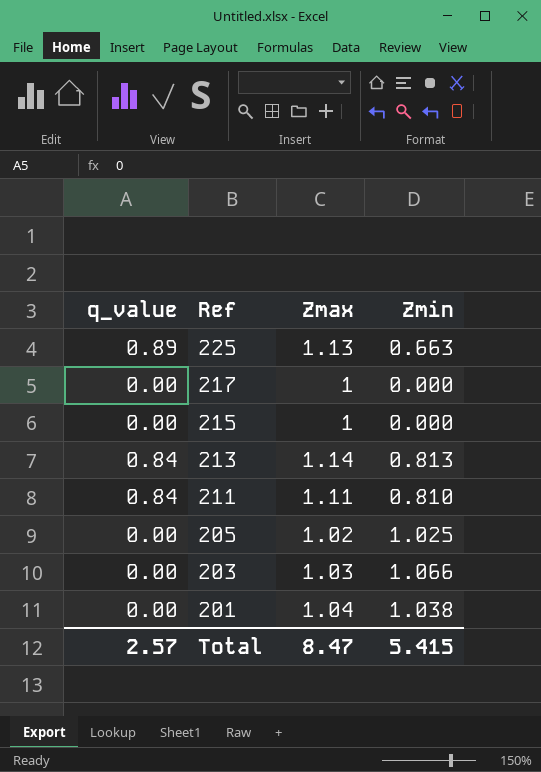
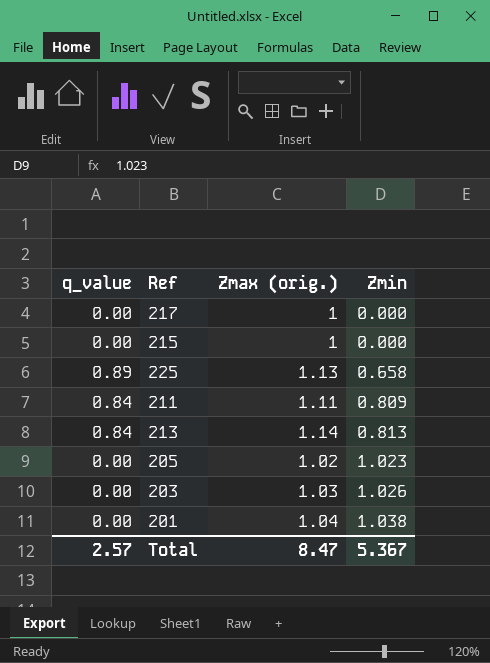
row order: Ref descending -> Zmin ascending
column name: Zmax -> Zmax (orig.)
225 | Zmin: 0.663 -> 0.658
211 | Zmin: 0.810 -> 0.809
205 | Zmin: 1.025 -> 1.023
203 | Zmin: 1.066 -> 1.026
Total | Zmin: 5.415 -> 5.367

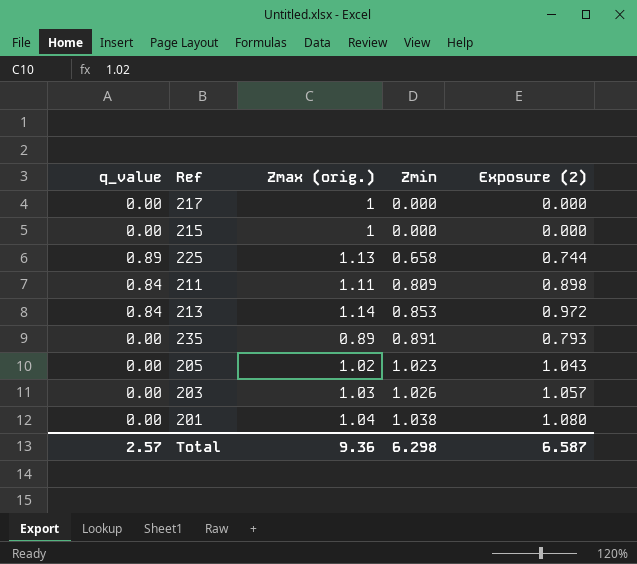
column Exposure (2) | formula: none -> [Zmax (orig.)] * [Zmin]
213 | Zmin: 0.813 -> 0.853
row 235: none -> 0.00 | 0.89 | 0.891 | 0.793
Total | Zmax (orig.): 8.47 -> 9.36
Total | Zmin: 5.367 -> 6.298

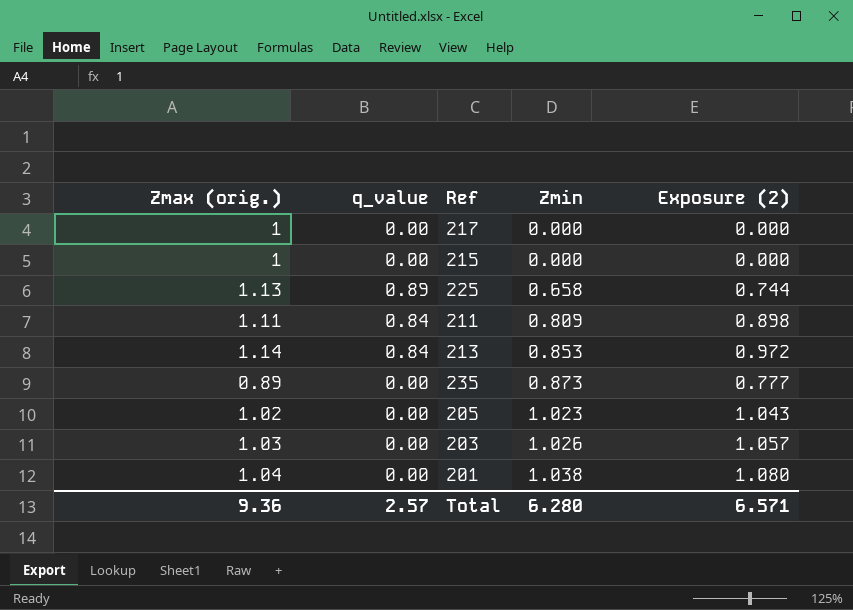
column Zmax (orig.) | position: 3 -> 1
235 | Zmin: 0.891 -> 0.873
235 | Exposure (2): 0.793 -> 0.777
Total | Zmin: 6.298 -> 6.280
Total | Exposure (2): 6.587 -> 6.571

